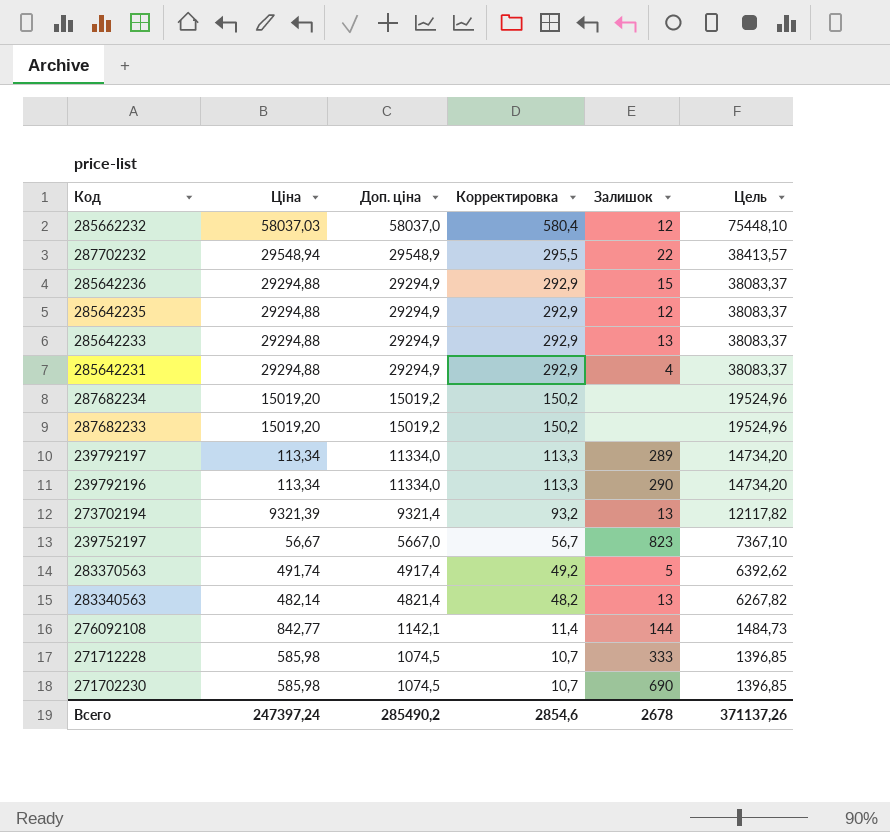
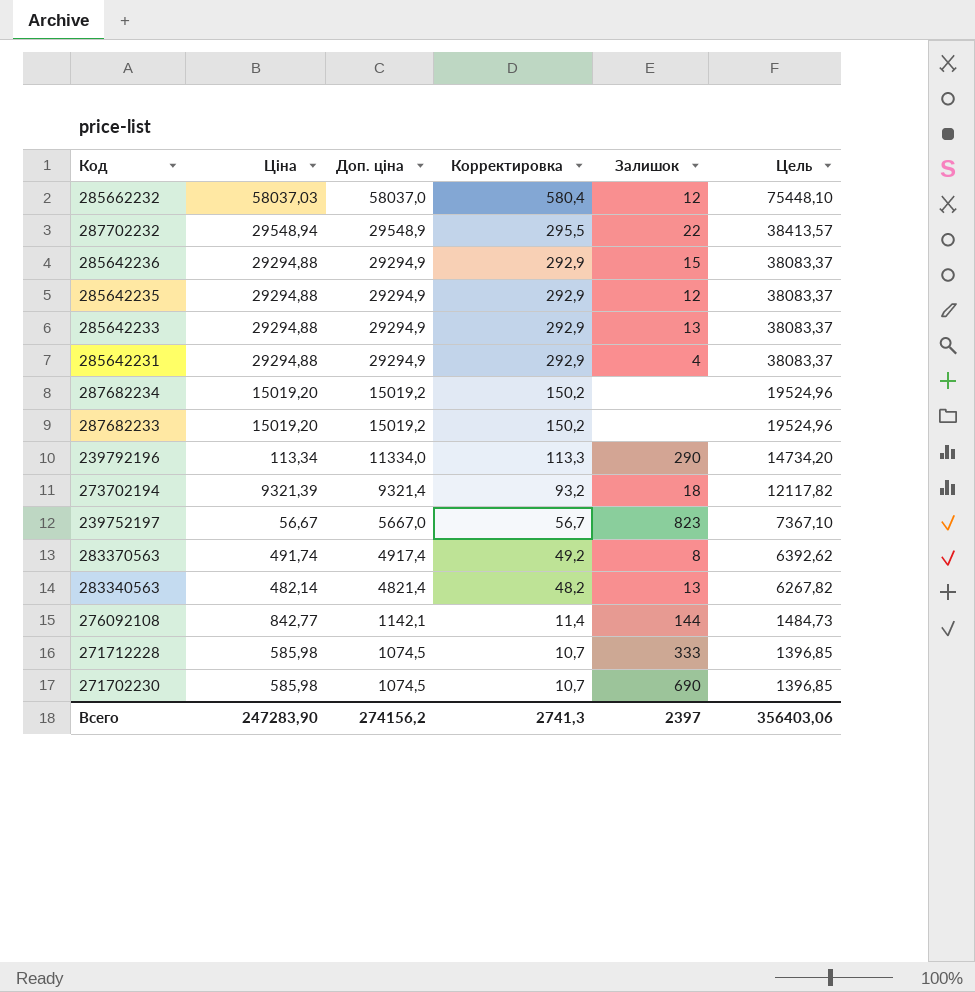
row 239792197: 113,34 | 11334,0 | 113,3 | 289 | 14734,20 -> none
273702194 | Залишок: 13 -> 18
283370563 | Залишок: 5 -> 8
Всего | Ціна: 247397,24 -> 247283,90
Всего | Доп. ціна: 285490,2 -> 274156,2
Всего | Корректировка: 2854,6 -> 2741,3
Всего | Залишок: 2678 -> 2397
Всего | Цель: 371137,26 -> 356403,06

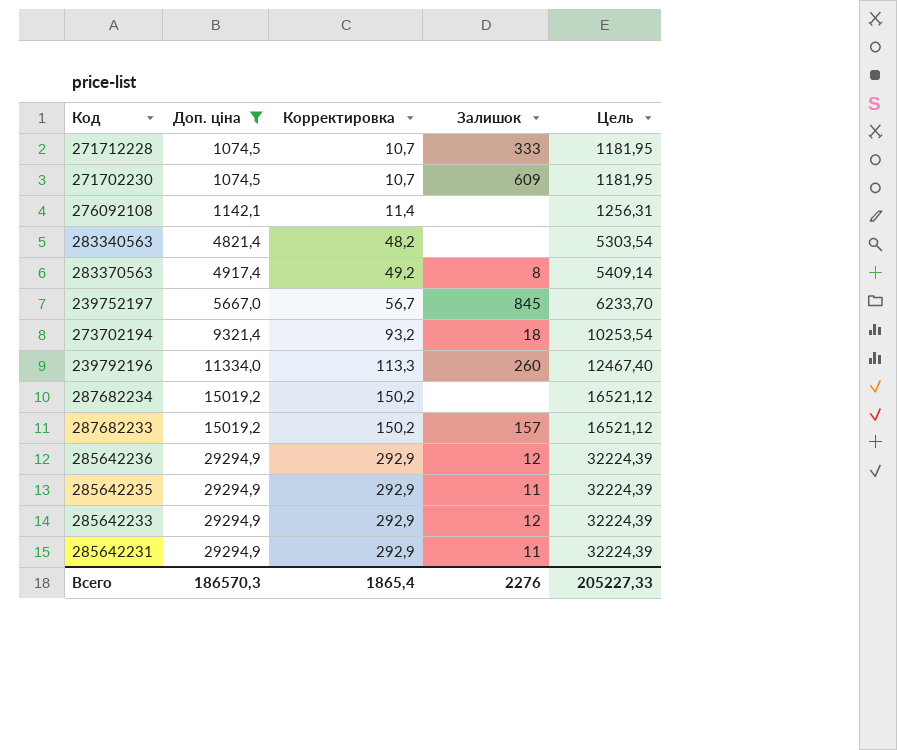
filter: none -> Доп. ціна <= 29294,9
row order: Доп. ціна descending -> Доп. ціна ascending
column Ціна | position: 2 -> none
column Цель | formula: [Доп. ціна] * 1,3 -> [Доп. ціна] * 1,1
271702230 | Залишок: 690 -> 609
276092108 | Залишок: 144 -> none
283340563 | Залишок: 13 -> none
239752197 | Залишок: 823 -> 845
239792196 | Залишок: 290 -> 260
287682233 | Залишок: none -> 157
285642236 | Залишок: 15 -> 12
285642235 | Залишок: 12 -> 11
285642233 | Залишок: 13 -> 12
285642231 | Залишок: 4 -> 11
Всего | Доп. ціна: 274156,2 -> 186570,3
Всего | Корректировка: 2741,3 -> 1865,4
Всего | Залишок: 2397 -> 2276
Всего | Цель: 356403,06 -> 205227,33

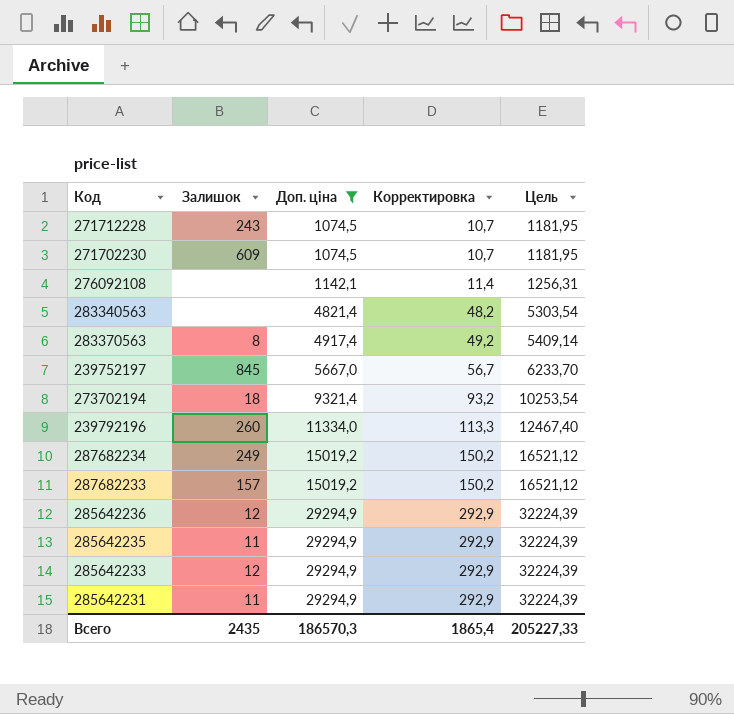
column Залишок | position: 4 -> 2
271712228 | Залишок: 333 -> 243
287682234 | Залишок: none -> 249
Всего | Залишок: 2276 -> 2435

